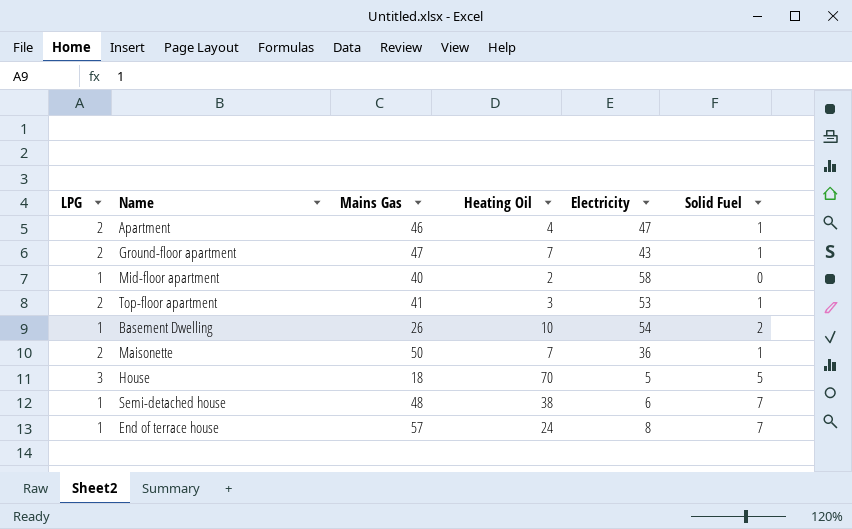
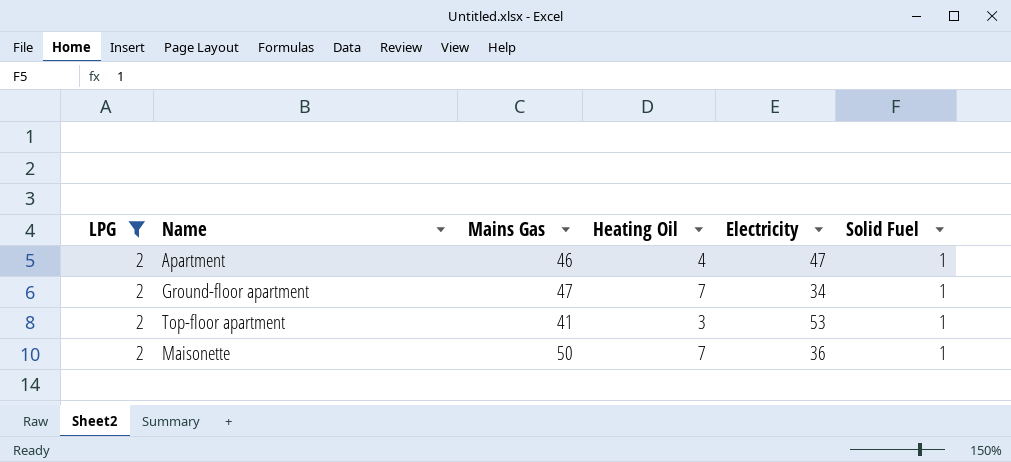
filter: none -> LPG = 2
Ground-floor apartment | Electricity: 43 -> 34

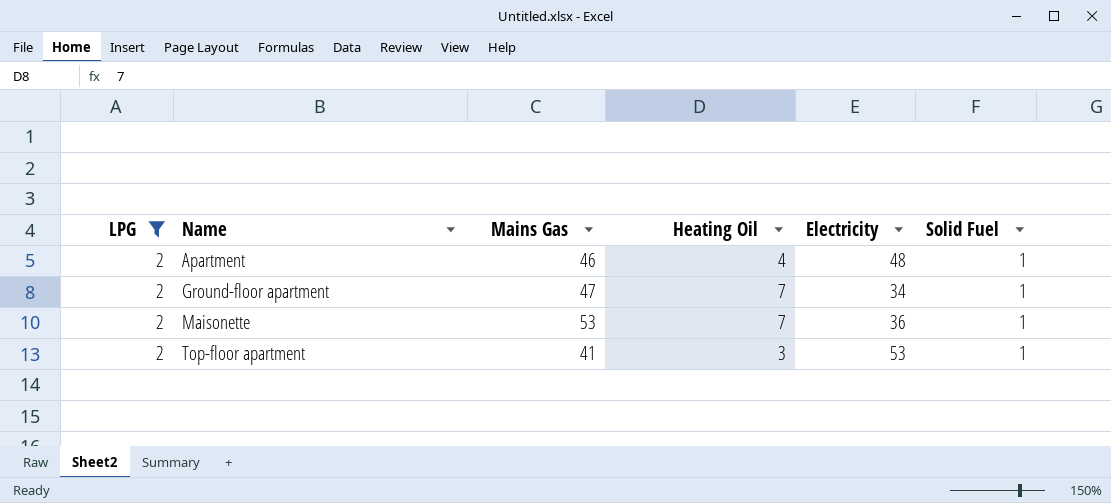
row order: none -> Name ascending
Apartment | Electricity: 47 -> 48
Maisonette | Mains Gas: 50 -> 53

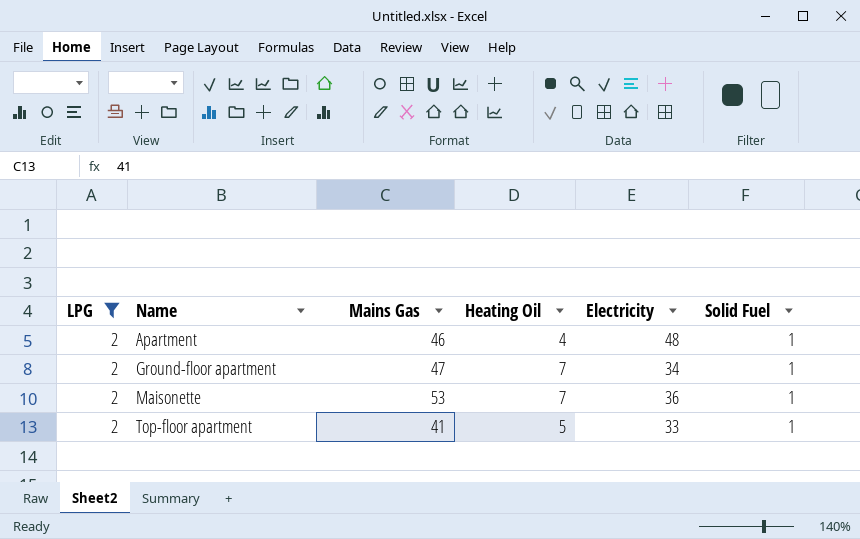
Top-floor apartment | Heating Oil: 3 -> 5
Top-floor apartment | Electricity: 53 -> 33

